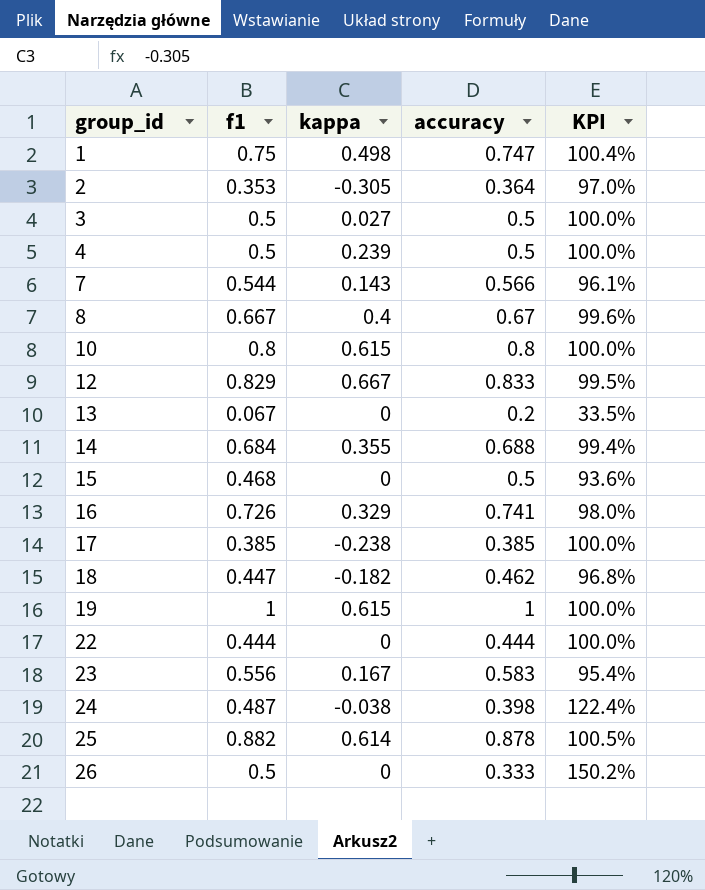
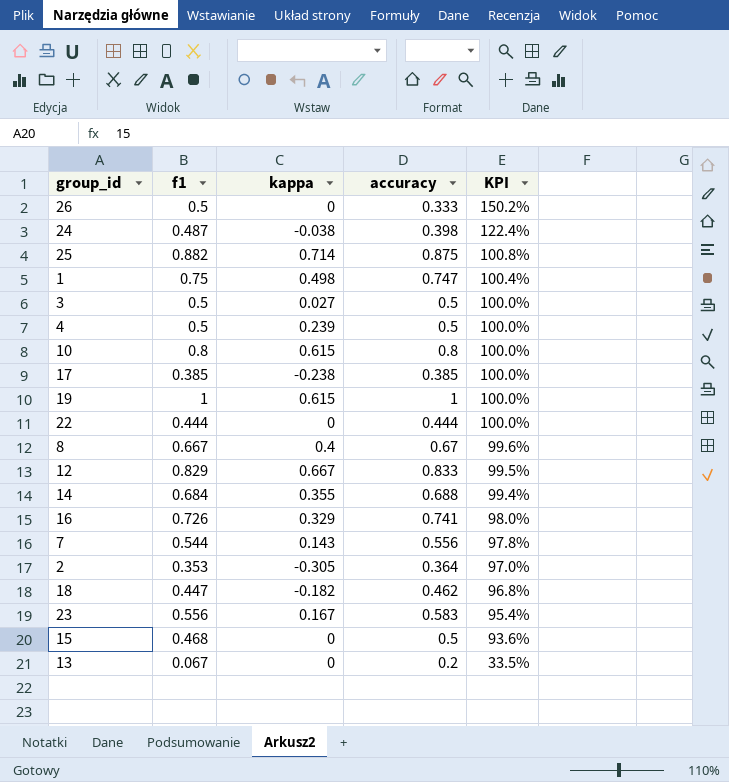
row order: group_id ascending -> KPI descending
25 | kappa: 0.614 -> 0.714
25 | accuracy: 0.878 -> 0.875
25 | KPI: 100.5% -> 100.8%
7 | accuracy: 0.566 -> 0.556
7 | KPI: 96.1% -> 97.8%

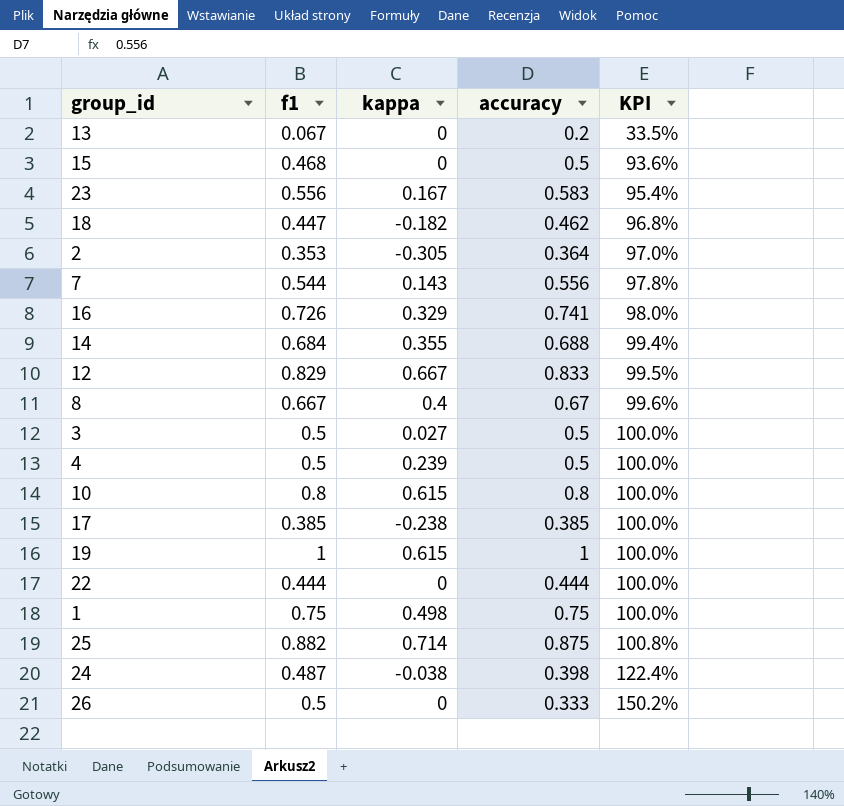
row order: KPI descending -> KPI ascending
1 | accuracy: 0.747 -> 0.75
1 | KPI: 100.4% -> 100.0%

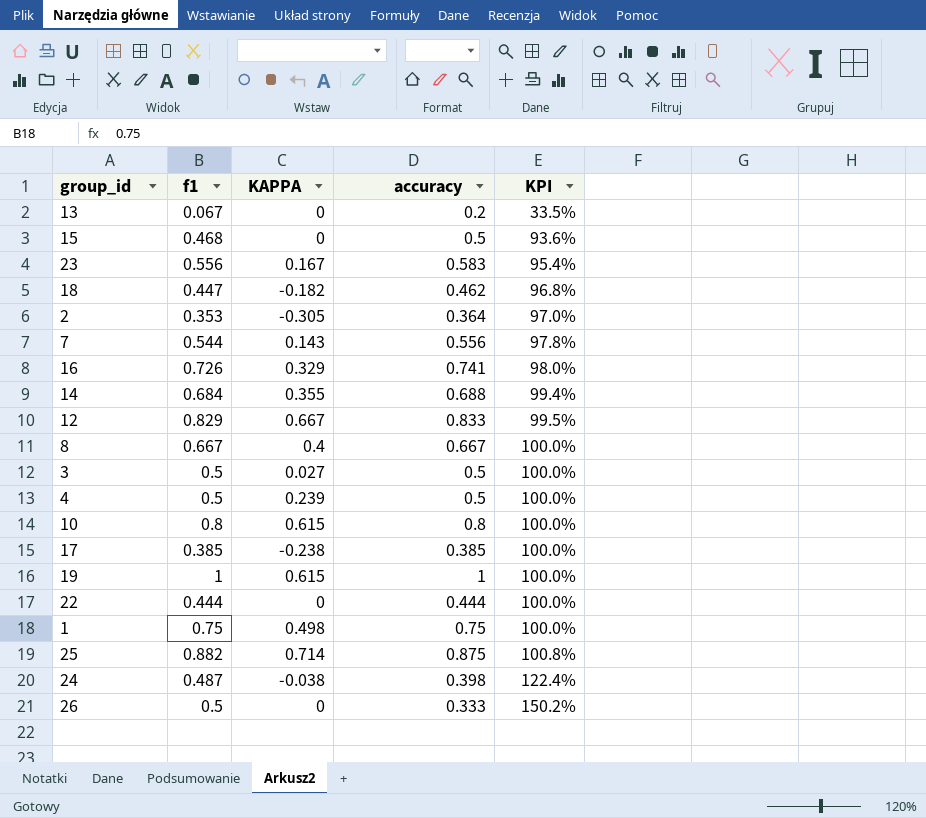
column name: kappa -> KAPPA
8 | accuracy: 0.67 -> 0.667
8 | KPI: 99.6% -> 100.0%

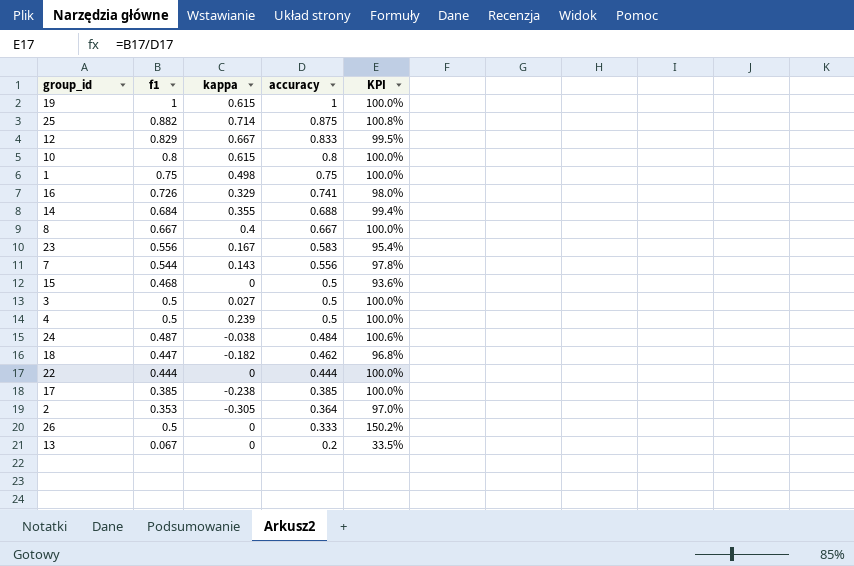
row order: KPI ascending -> accuracy descending
column name: KAPPA -> kappa
24 | accuracy: 0.398 -> 0.484
24 | KPI: 122.4% -> 100.6%

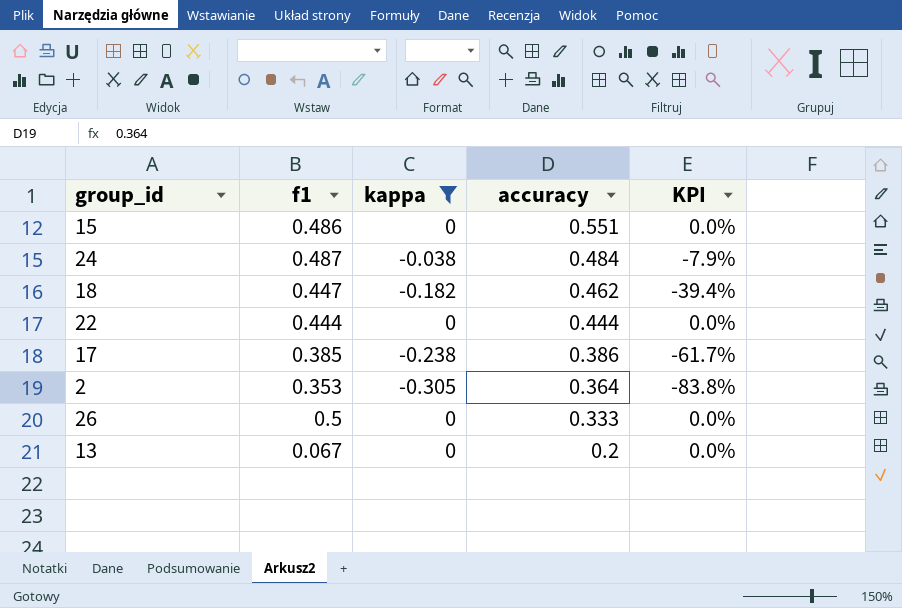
filter: none -> kappa <= 0
column KPI | formula: [f1] / [accuracy] -> [kappa] / [accuracy]
15 | f1: 0.468 -> 0.486
15 | accuracy: 0.5 -> 0.551
17 | accuracy: 0.385 -> 0.386

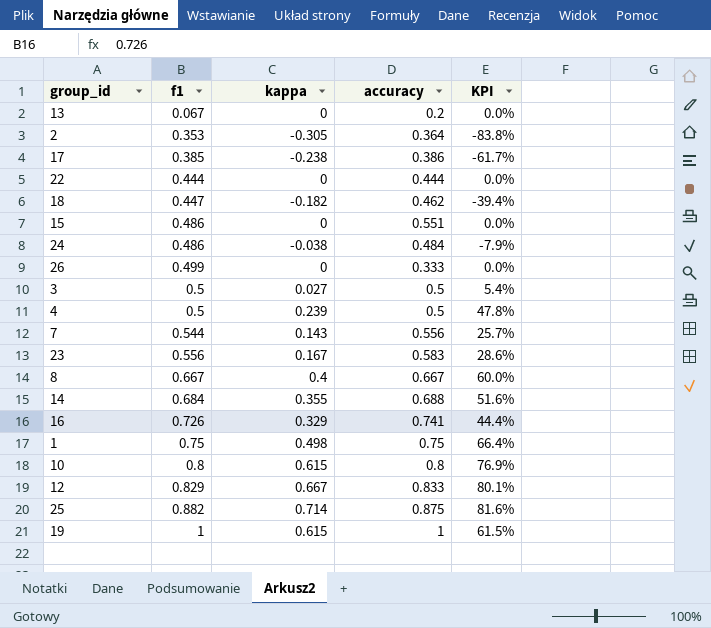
filter: kappa <= 0 -> none
row order: accuracy descending -> f1 ascending
24 | f1: 0.487 -> 0.486
26 | f1: 0.5 -> 0.499

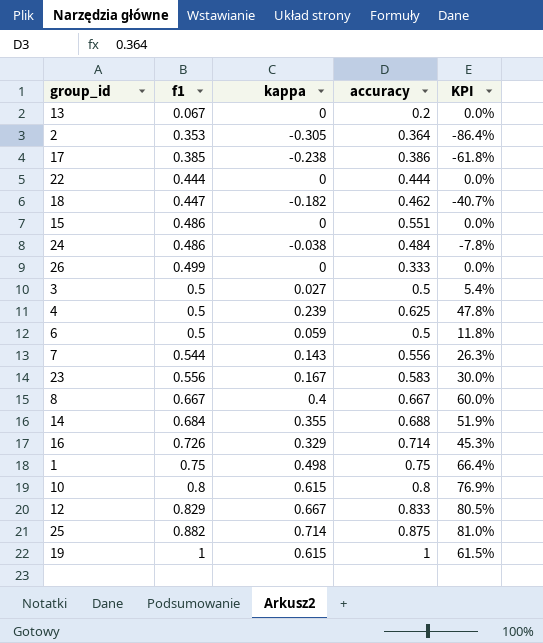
column KPI | formula: [kappa] / [accuracy] -> [kappa] / [f1]
4 | accuracy: 0.5 -> 0.625
row 6: none -> 0.5 | 0.059 | 0.5 | 11.8%
16 | accuracy: 0.741 -> 0.714

